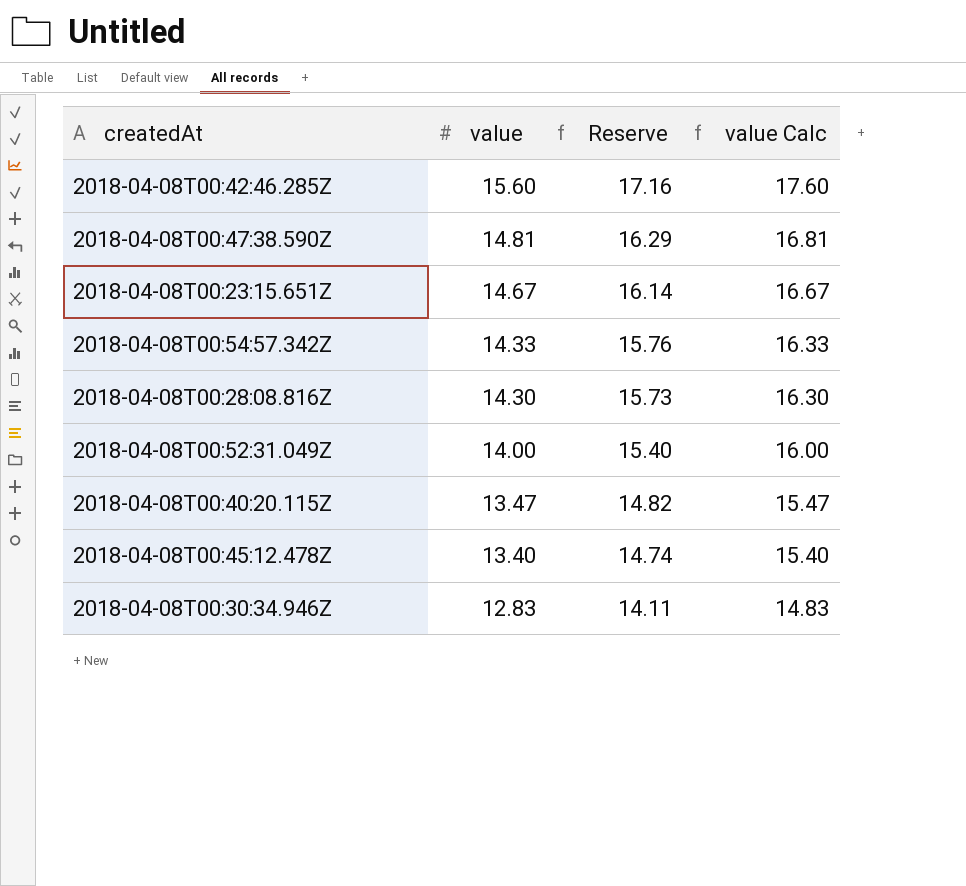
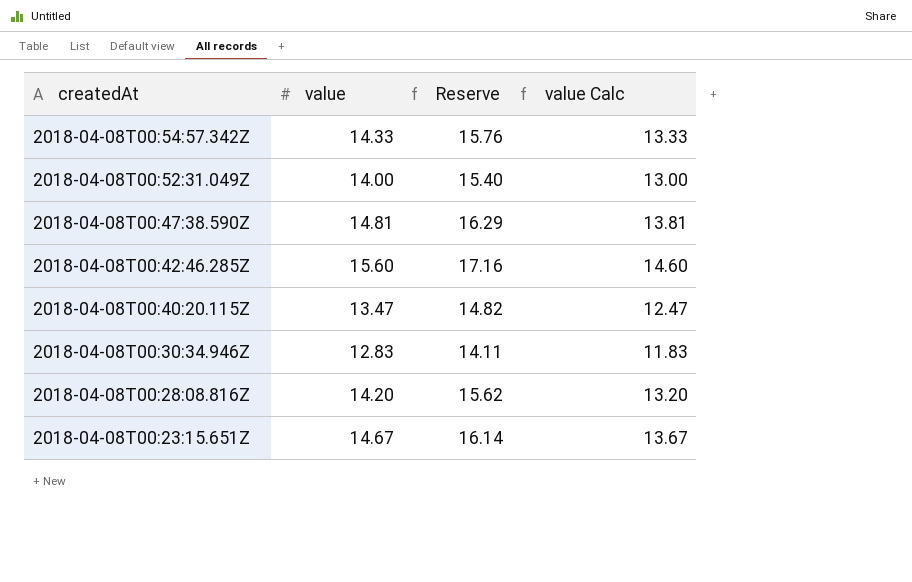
row order: value descending -> createdAt descending
column value Calc | formula: [value] + 2 -> [value] - 1
row 2018-04-08T00:45:12.478Z: 13.40 | 14.74 | 15.40 -> none
2018-04-08T00:28:08.816Z | value: 14.30 -> 14.20
2018-04-08T00:28:08.816Z | Reserve: 15.73 -> 15.62

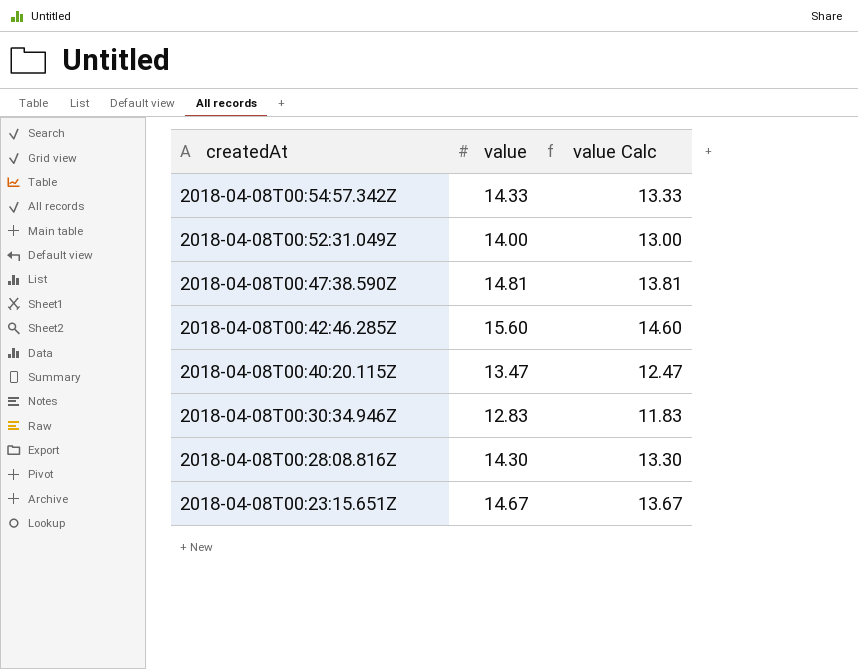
column Reserve | formula: [value] * 1.1 -> none
2018-04-08T00:28:08.816Z | value: 14.20 -> 14.30
2018-04-08T00:28:08.816Z | value Calc: 13.20 -> 13.30

